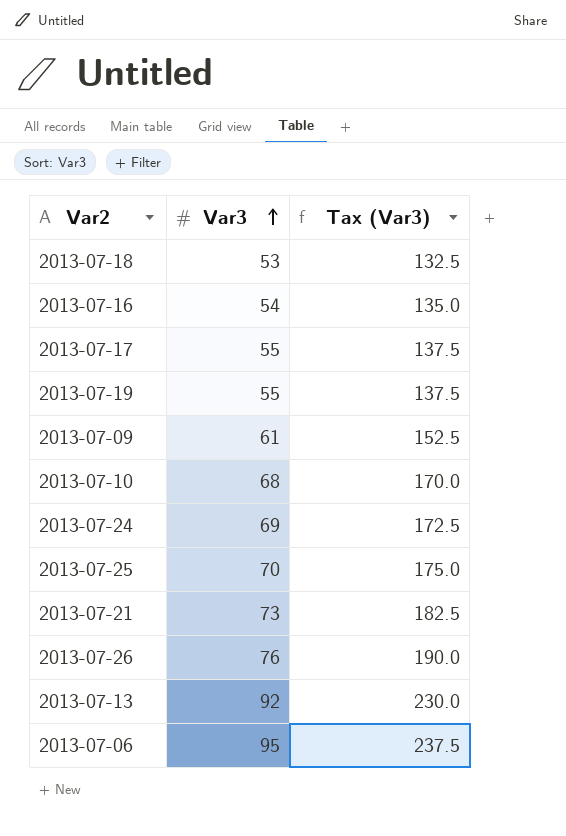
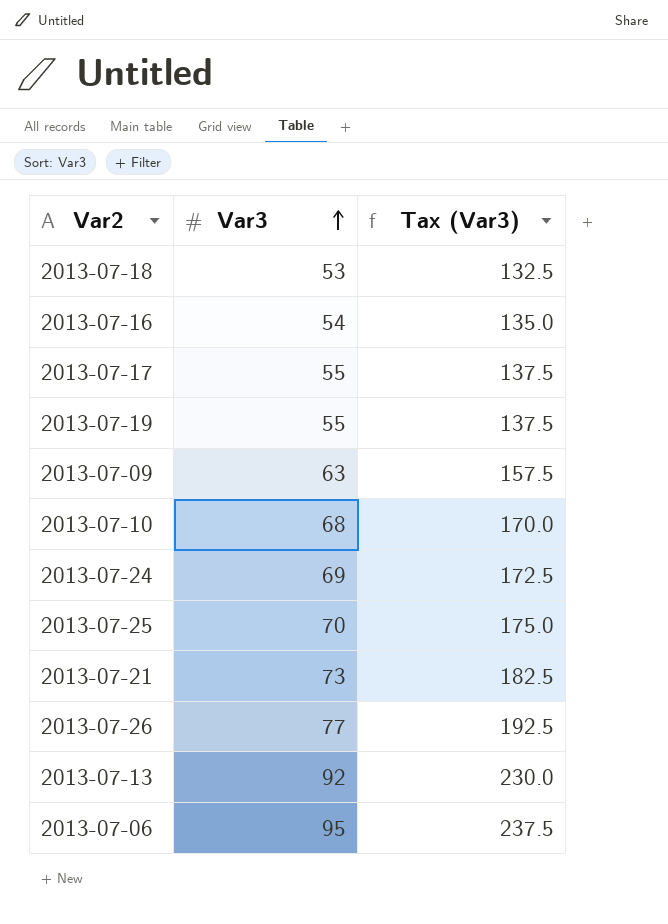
2013-07-09 | Var3: 61 -> 63
2013-07-09 | Tax (Var3): 152.5 -> 157.5
2013-07-26 | Var3: 76 -> 77
2013-07-26 | Tax (Var3): 190.0 -> 192.5

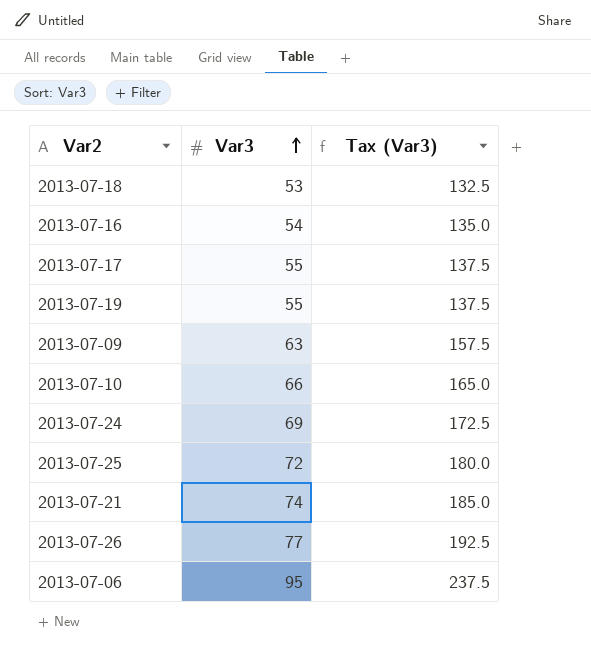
row 2013-07-13: 92 | 230.0 -> none
2013-07-10 | Var3: 68 -> 66
2013-07-10 | Tax (Var3): 170.0 -> 165.0
2013-07-25 | Var3: 70 -> 72
2013-07-25 | Tax (Var3): 175.0 -> 180.0
2013-07-21 | Var3: 73 -> 74
2013-07-21 | Tax (Var3): 182.5 -> 185.0

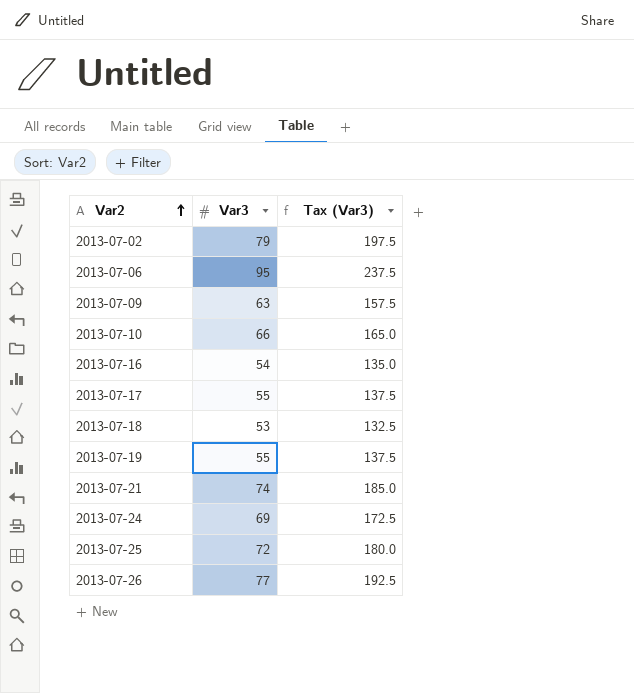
row order: Var3 ascending -> Var2 ascending
row 2013-07-02: none -> 79 | 197.5

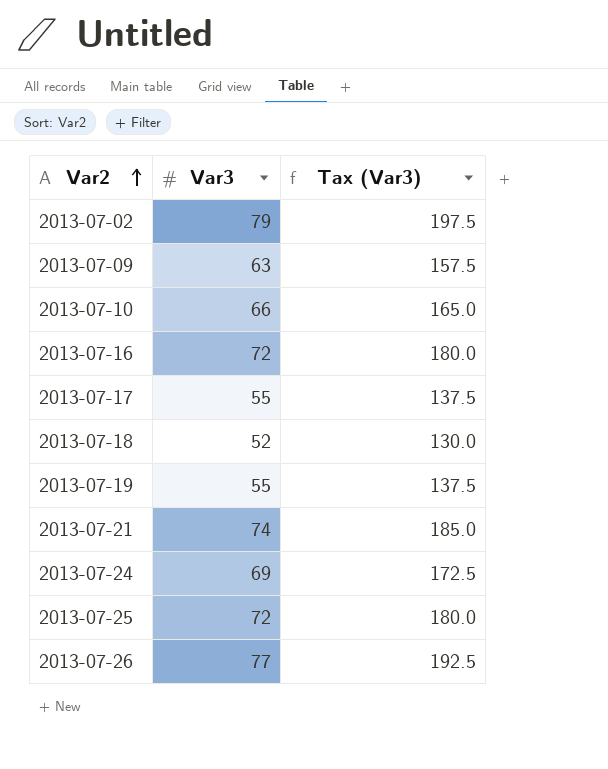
row 2013-07-06: 95 | 237.5 -> none
2013-07-16 | Var3: 54 -> 72
2013-07-16 | Tax (Var3): 135.0 -> 180.0
2013-07-18 | Var3: 53 -> 52
2013-07-18 | Tax (Var3): 132.5 -> 130.0

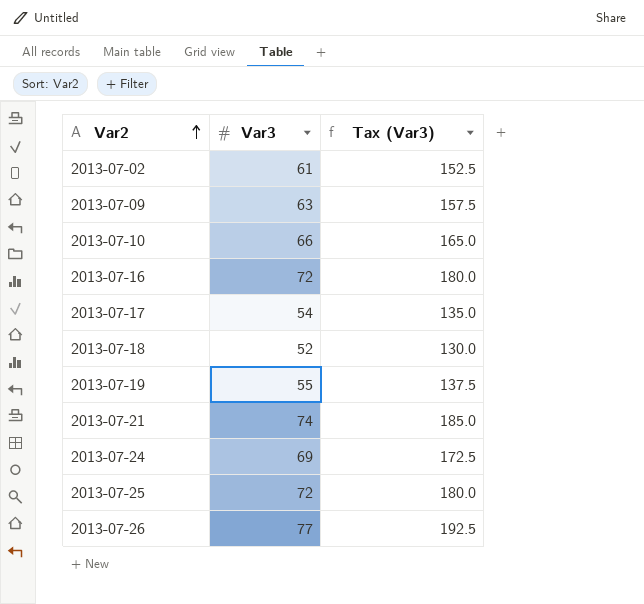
2013-07-02 | Var3: 79 -> 61
2013-07-02 | Tax (Var3): 197.5 -> 152.5
2013-07-17 | Var3: 55 -> 54
2013-07-17 | Tax (Var3): 137.5 -> 135.0

